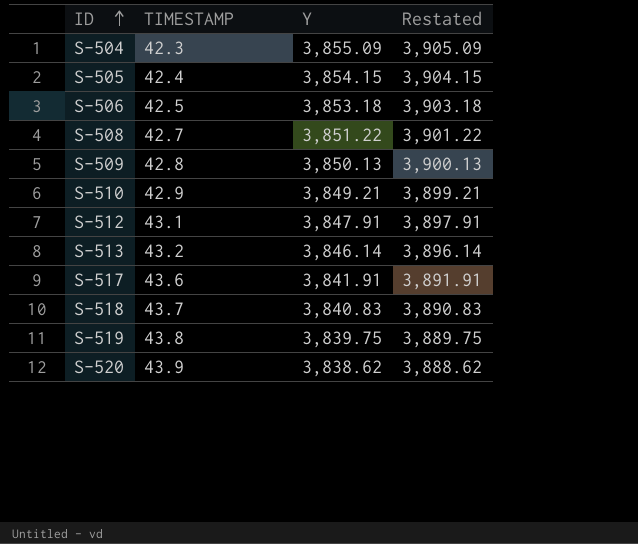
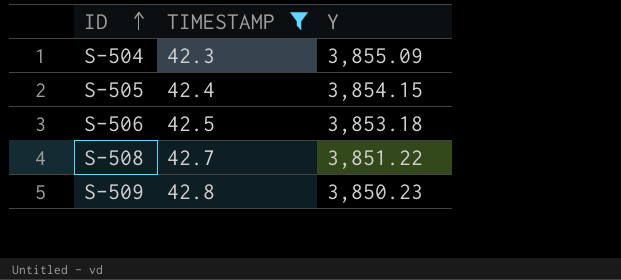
filter: none -> TIMESTAMP <= 42.8
column Restated | formula: [Y] + 50 -> none
S-509 | Y: 3,850.13 -> 3,850.23

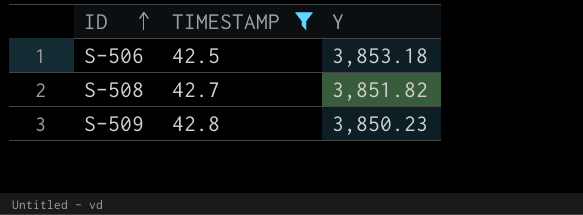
row S-504: 42.3 | 3,855.09 -> none
row S-505: 42.4 | 3,854.15 -> none
S-508 | Y: 3,851.22 -> 3,851.82

